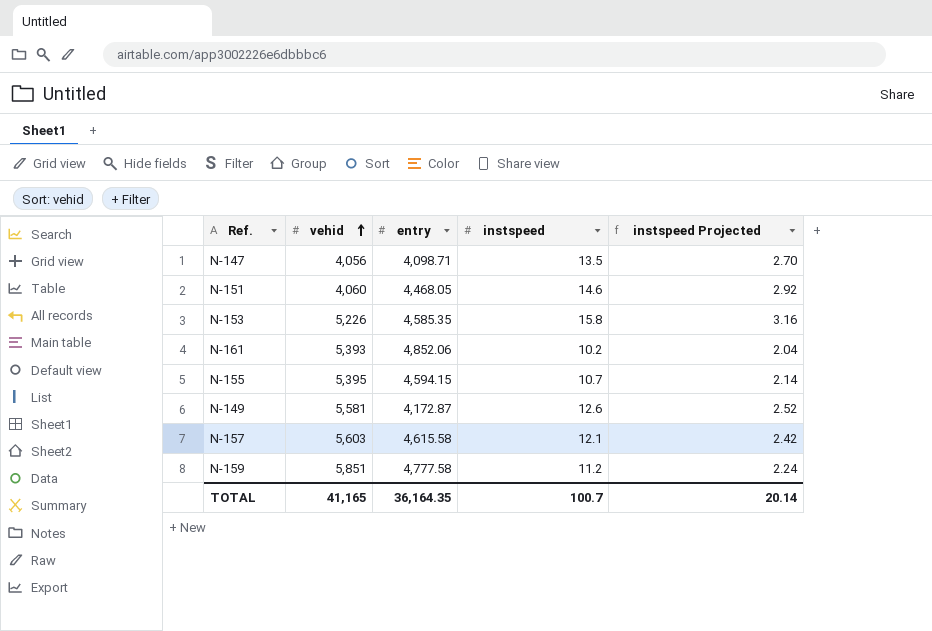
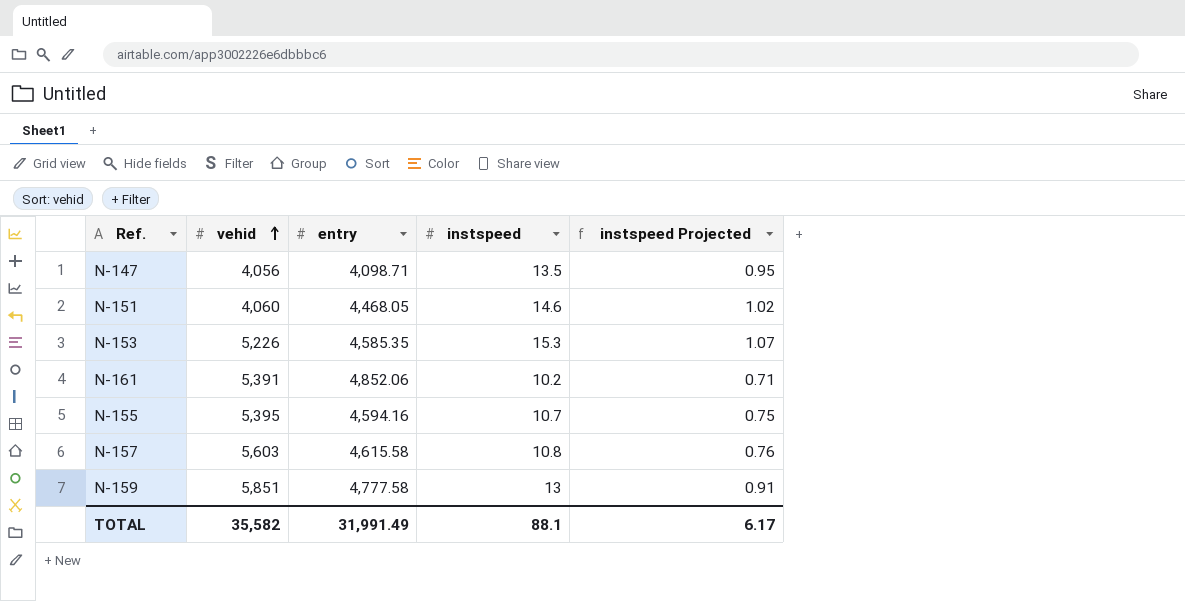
column instspeed Projected | formula: [instspeed] * 0.2 -> [instspeed] * 0.07
row N-149: 5,581 | 4,172.87 | 12.6 | 2.52 -> none
N-153 | instspeed: 15.8 -> 15.3
N-161 | vehid: 5,393 -> 5,391
N-155 | entry: 4,594.15 -> 4,594.16
N-157 | instspeed: 12.1 -> 10.8
N-159 | instspeed: 11.2 -> 13
TOTAL | vehid: 41,165 -> 35,582
TOTAL | entry: 36,164.35 -> 31,991.49
TOTAL | instspeed: 100.7 -> 88.1
TOTAL | instspeed Projected: 20.14 -> 6.17

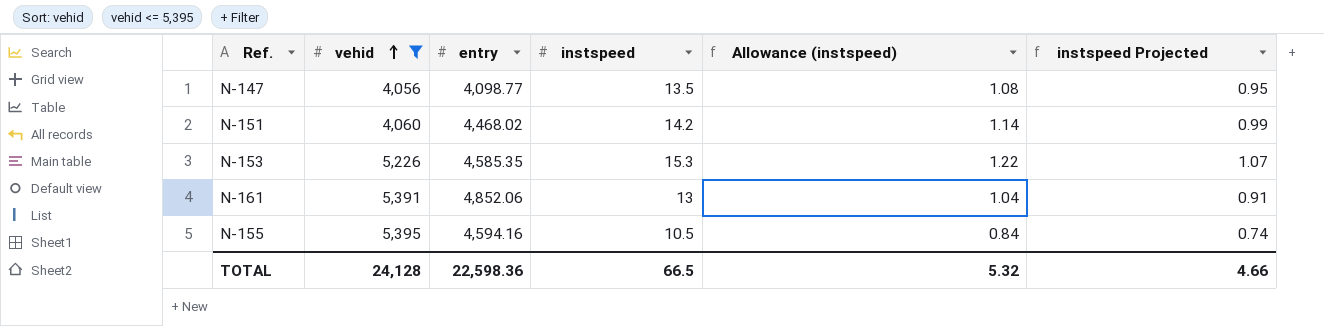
filter: none -> vehid <= 5,395
column Allowance (instspeed) | formula: none -> [instspeed] * 0.08
N-147 | entry: 4,098.71 -> 4,098.77
N-151 | entry: 4,468.05 -> 4,468.02
N-151 | instspeed: 14.6 -> 14.2
N-151 | instspeed Projected: 1.02 -> 0.99
N-161 | instspeed: 10.2 -> 13
N-161 | instspeed Projected: 0.71 -> 0.91
N-155 | instspeed: 10.7 -> 10.5
N-155 | instspeed Projected: 0.75 -> 0.74
TOTAL | vehid: 35,582 -> 24,128
TOTAL | entry: 31,991.49 -> 22,598.36
TOTAL | instspeed: 88.1 -> 66.5
TOTAL | instspeed Projected: 6.17 -> 4.66

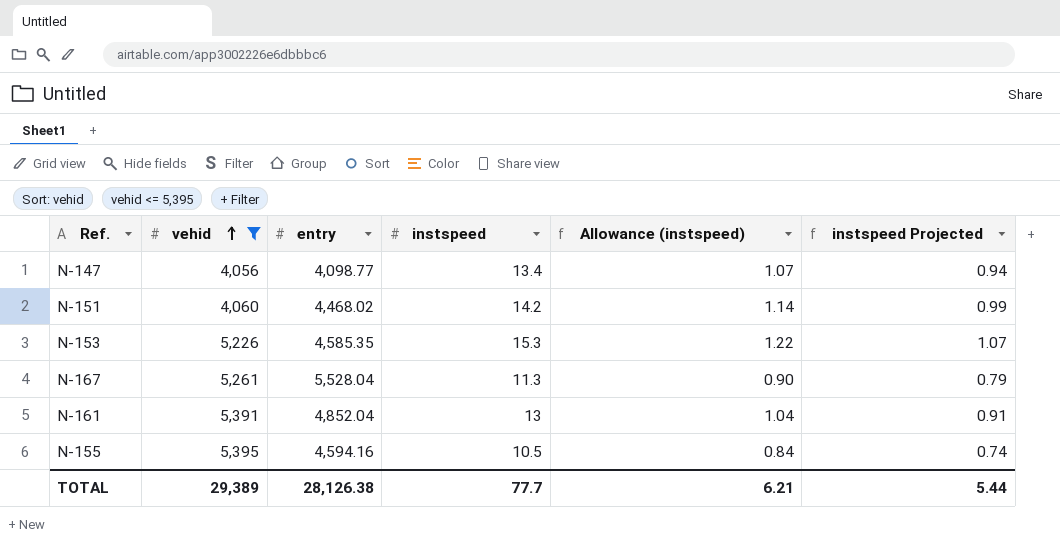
N-147 | instspeed: 13.5 -> 13.4
N-147 | Allowance (instspeed): 1.08 -> 1.07
N-147 | instspeed Projected: 0.95 -> 0.94
row N-167: none -> 5,261 | 5,528.04 | 11.3 | 0.90 | 0.79
N-161 | entry: 4,852.06 -> 4,852.04
TOTAL | vehid: 24,128 -> 29,389
TOTAL | entry: 22,598.36 -> 28,126.38
TOTAL | instspeed: 66.5 -> 77.7
TOTAL | Allowance (instspeed): 5.32 -> 6.21
TOTAL | instspeed Projected: 4.66 -> 5.44

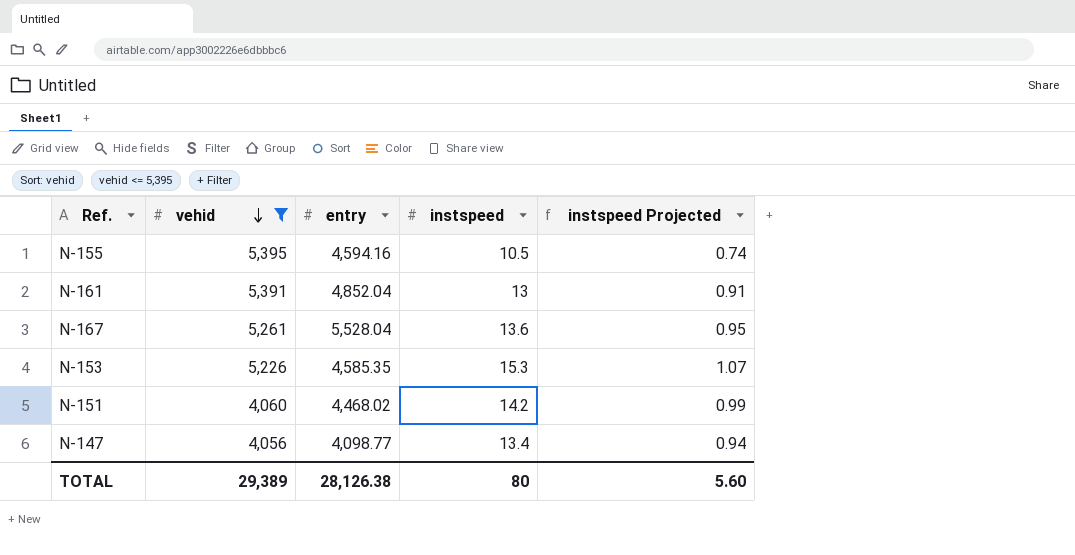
row order: vehid ascending -> vehid descending
column Allowance (instspeed) | formula: [instspeed] * 0.08 -> none
N-167 | instspeed: 11.3 -> 13.6
N-167 | instspeed Projected: 0.79 -> 0.95
TOTAL | instspeed: 77.7 -> 80
TOTAL | instspeed Projected: 5.44 -> 5.60

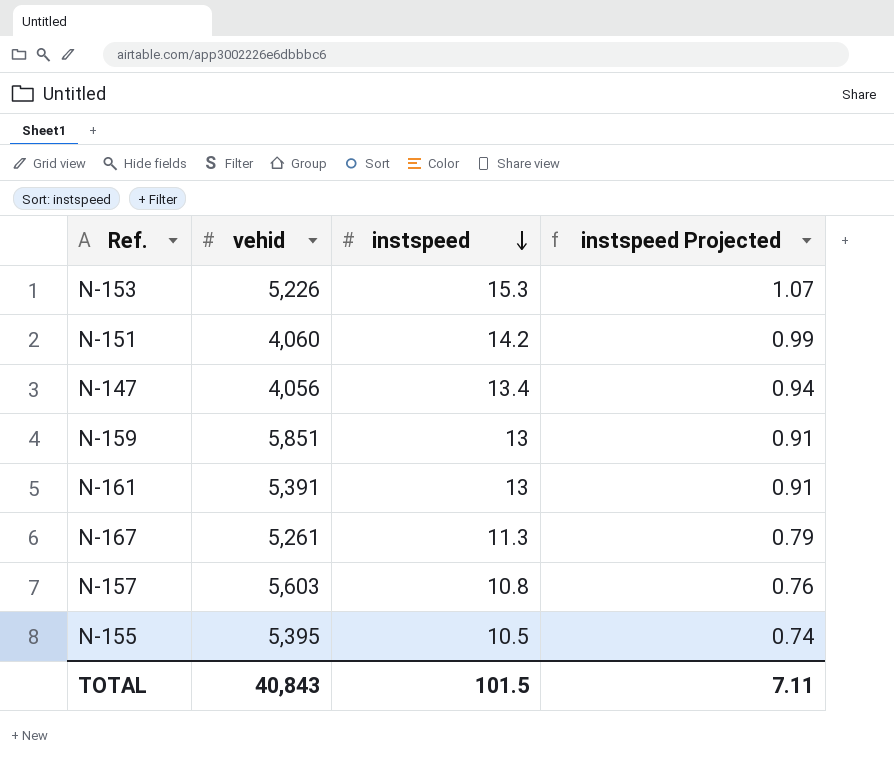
filter: vehid <= 5,395 -> none
row order: vehid descending -> instspeed descending
column entry | position: 3 -> none
N-167 | instspeed: 13.6 -> 11.3
N-167 | instspeed Projected: 0.95 -> 0.79
TOTAL | vehid: 29,389 -> 40,843
TOTAL | instspeed: 80 -> 101.5
TOTAL | instspeed Projected: 5.60 -> 7.11

